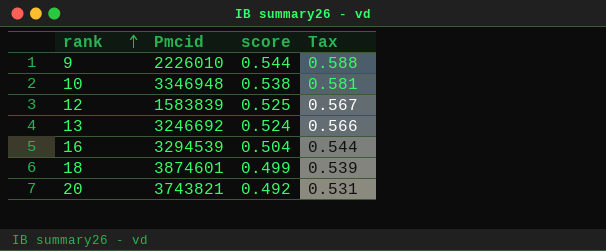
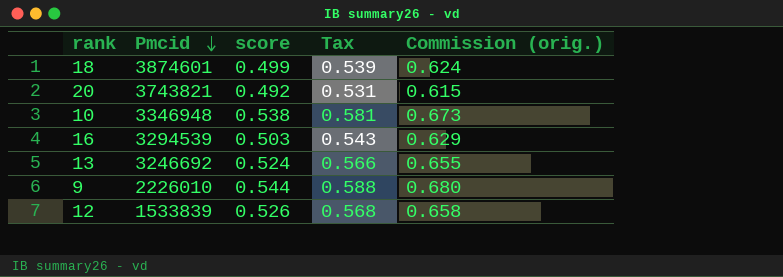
row order: rank ascending -> Pmcid descending
column Commission (orig.) | formula: none -> [score] * 1.25
16 | score: 0.504 -> 0.503
16 | Tax: 0.544 -> 0.543
12 | Pmcid: 1583839 -> 1533839
12 | score: 0.525 -> 0.526
12 | Tax: 0.567 -> 0.568

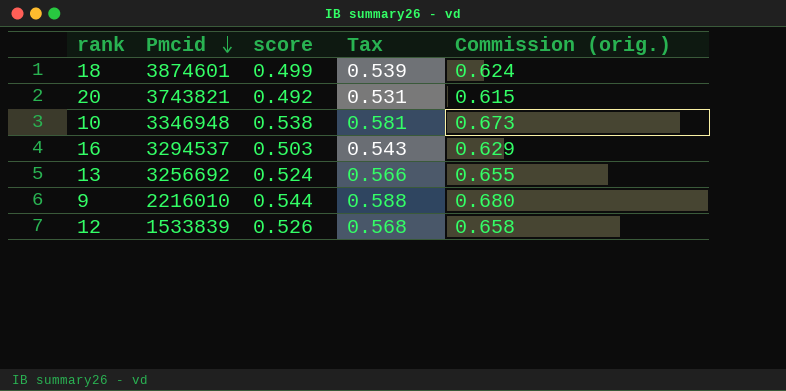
16 | Pmcid: 3294539 -> 3294537
13 | Pmcid: 3246692 -> 3256692
9 | Pmcid: 2226010 -> 2216010

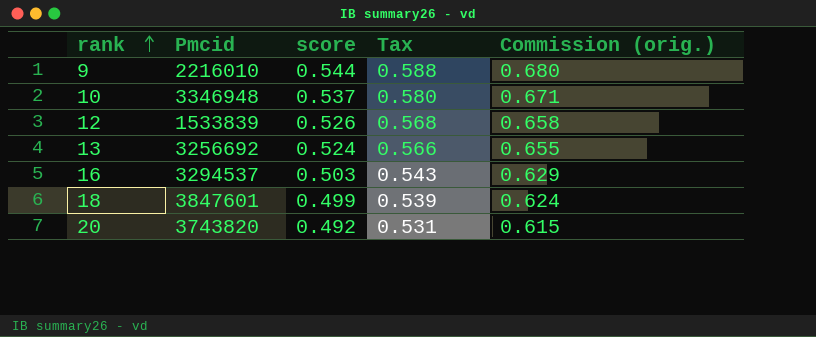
row order: Pmcid descending -> rank ascending
10 | score: 0.538 -> 0.537
10 | Tax: 0.581 -> 0.580
10 | Commission (orig.): 0.673 -> 0.671
18 | Pmcid: 3874601 -> 3847601
20 | Pmcid: 3743821 -> 3743820

